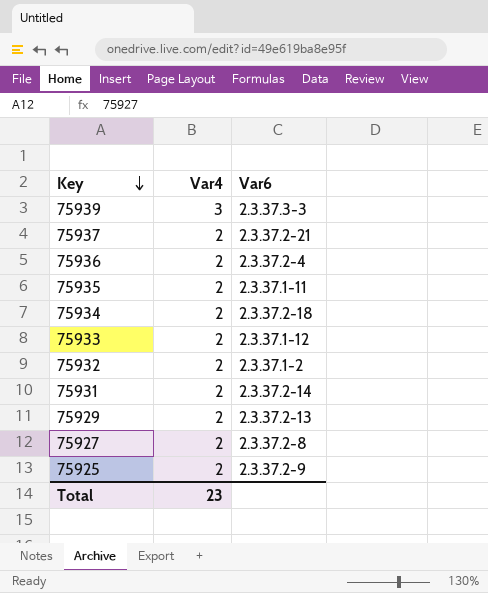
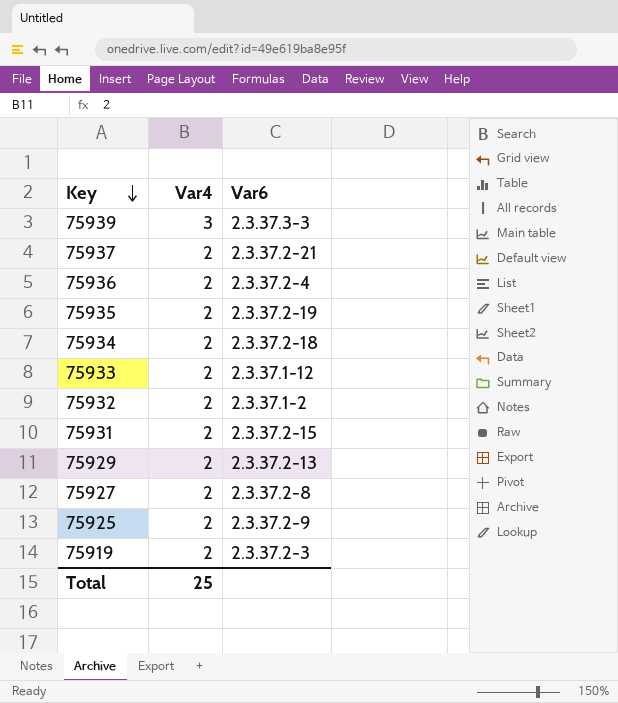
75935 | Var6: 2.3.37.1-11 -> 2.3.37.2-19
75931 | Var6: 2.3.37.2-14 -> 2.3.37.2-15
row 75919: none -> 2 | 2.3.37.2-3
Total | Var4: 23 -> 25

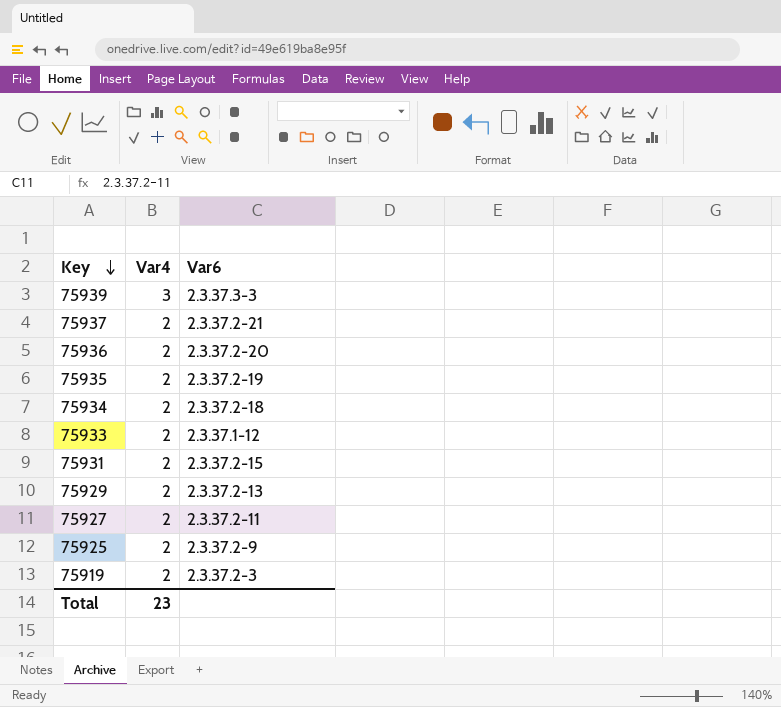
row 75932: 2 | 2.3.37.1-2 -> none
75936 | Var6: 2.3.37.2-4 -> 2.3.37.2-20
75927 | Var6: 2.3.37.2-8 -> 2.3.37.2-11
Total | Var4: 25 -> 23

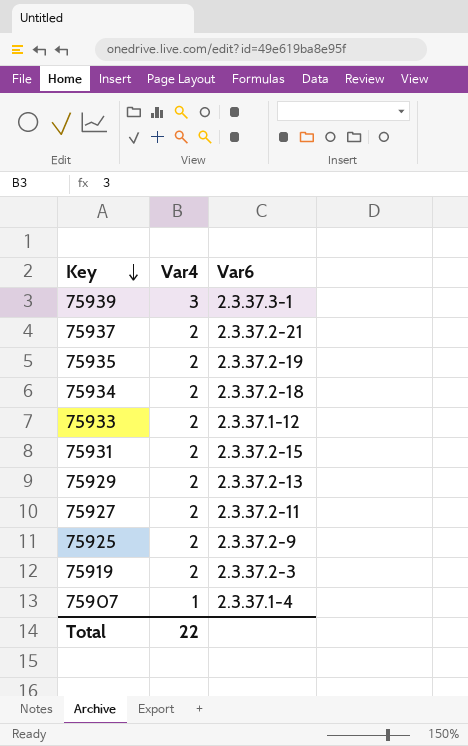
row 75936: 2 | 2.3.37.2-20 -> none
75939 | Var6: 2.3.37.3-3 -> 2.3.37.3-1
row 75907: none -> 1 | 2.3.37.1-4
Total | Var4: 23 -> 22

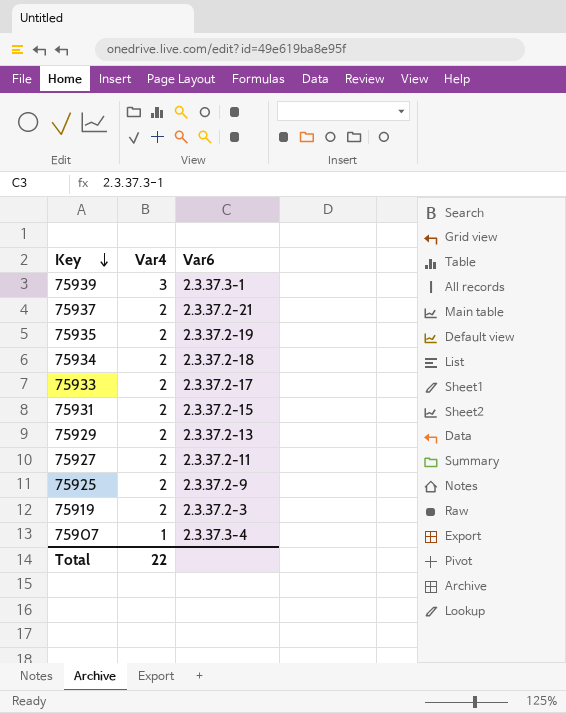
75933 | Var6: 2.3.37.1-12 -> 2.3.37.2-17
75907 | Var6: 2.3.37.1-4 -> 2.3.37.3-4

